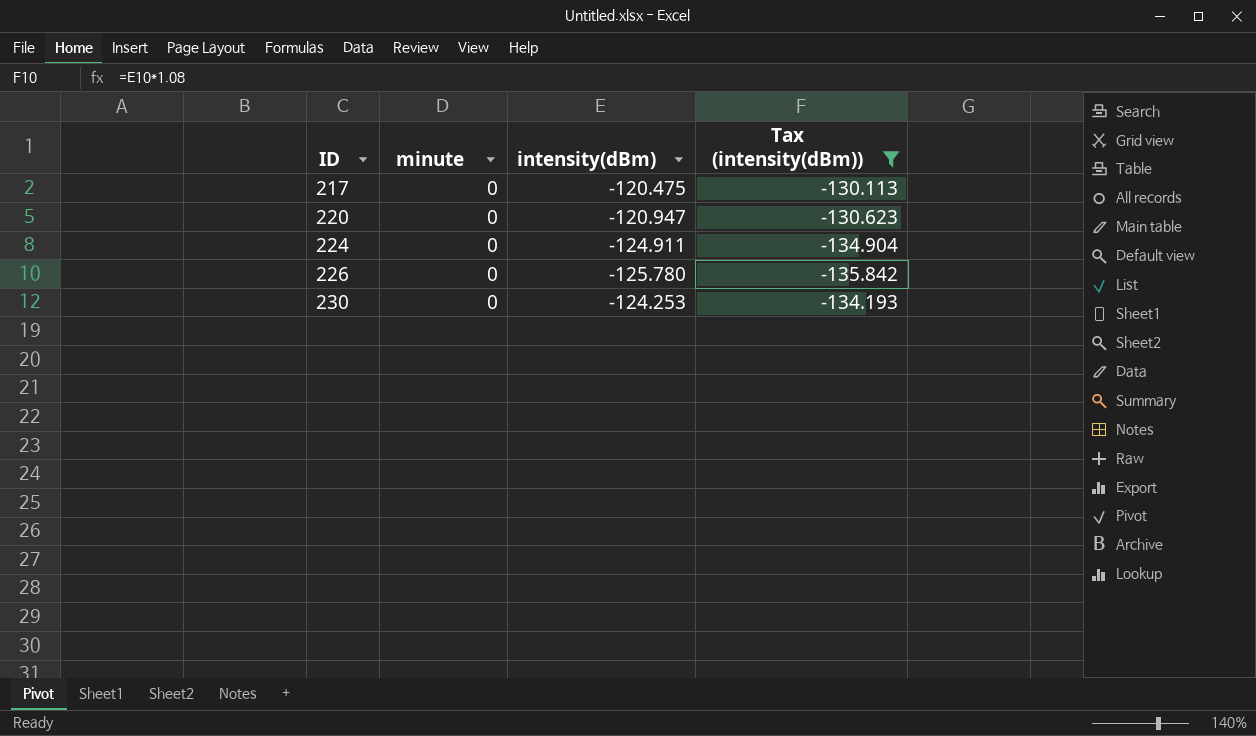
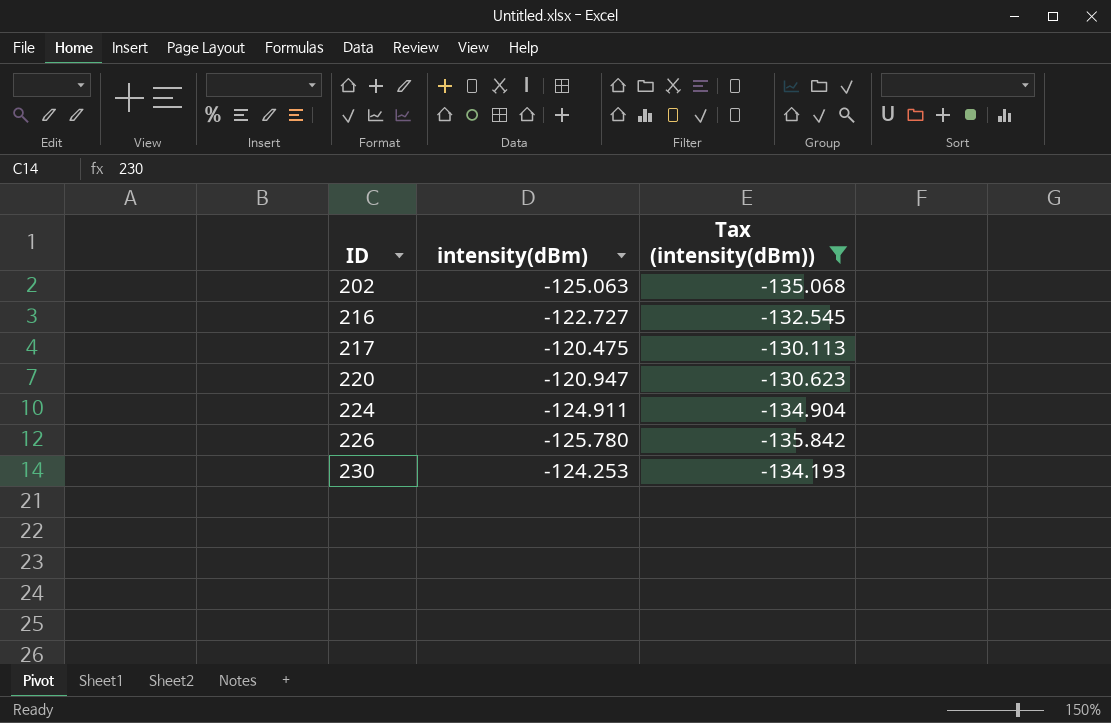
column minute | position: 2 -> none
row 202: none -> -125.063 | -135.068
row 216: none -> -122.727 | -132.545

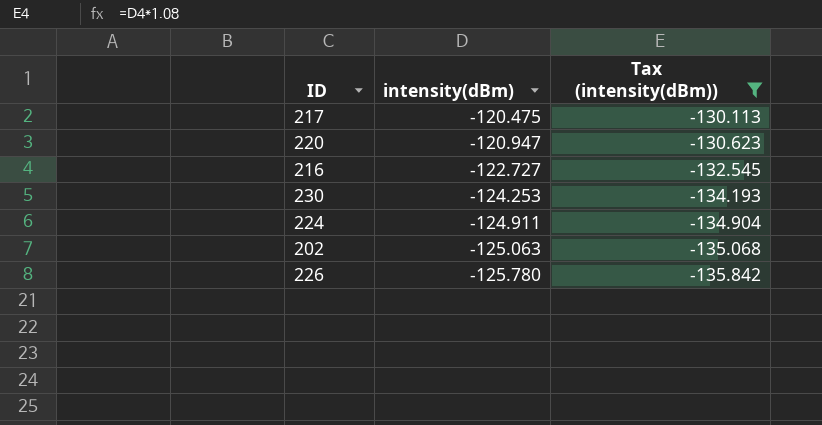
row order: ID ascending -> intensity(dBm) descending

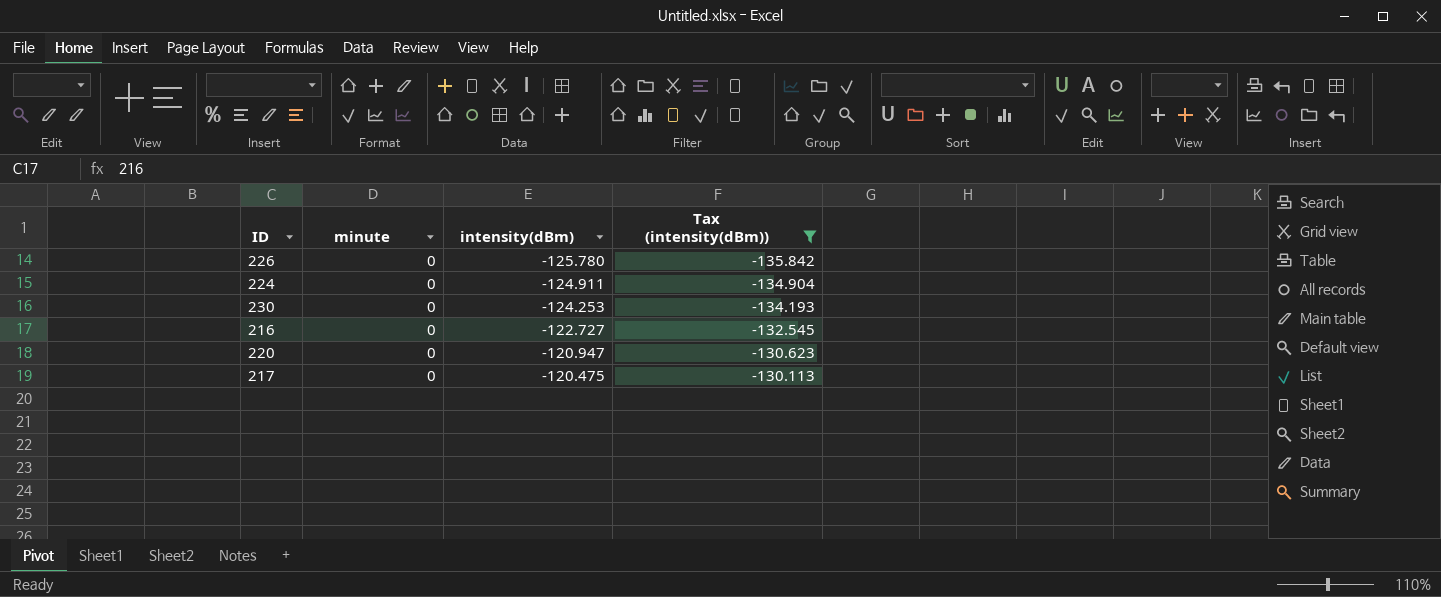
row order: intensity(dBm) descending -> intensity(dBm) ascending
column minute | position: none -> 2
row 202: -125.063 | -135.068 -> none

